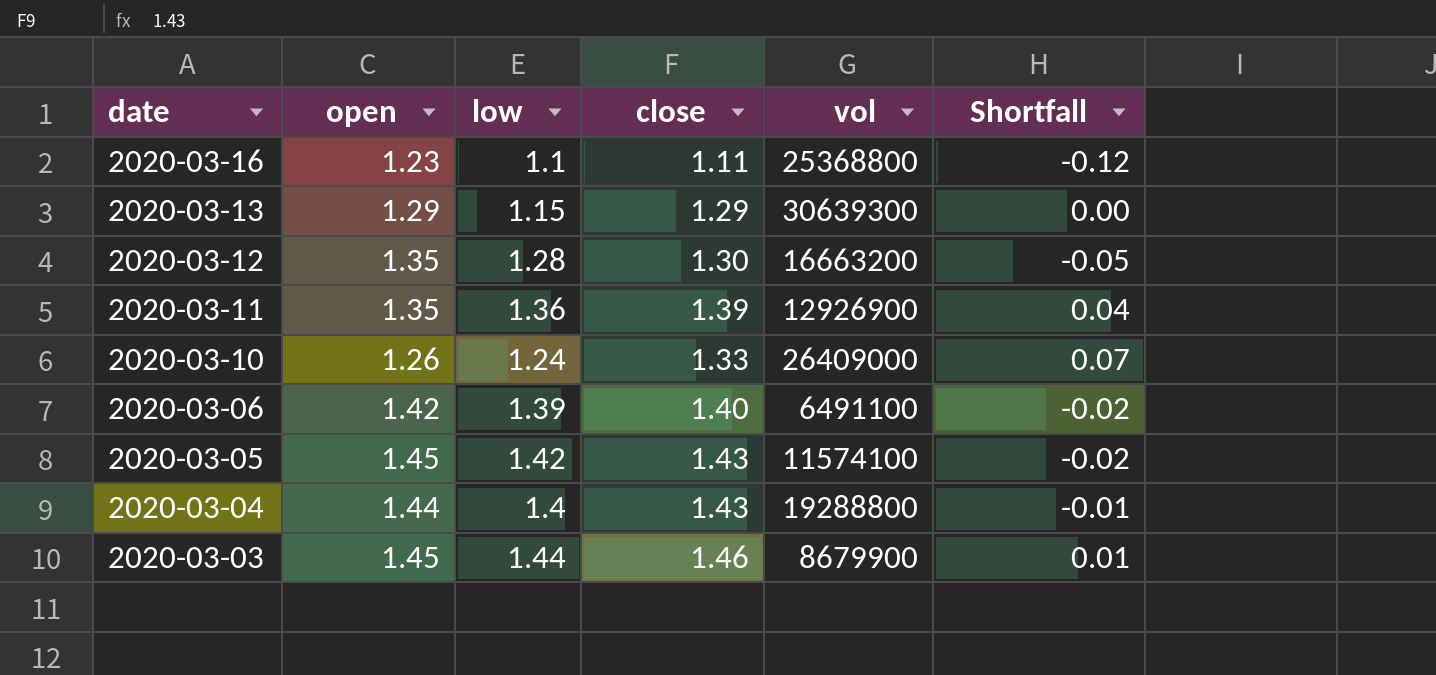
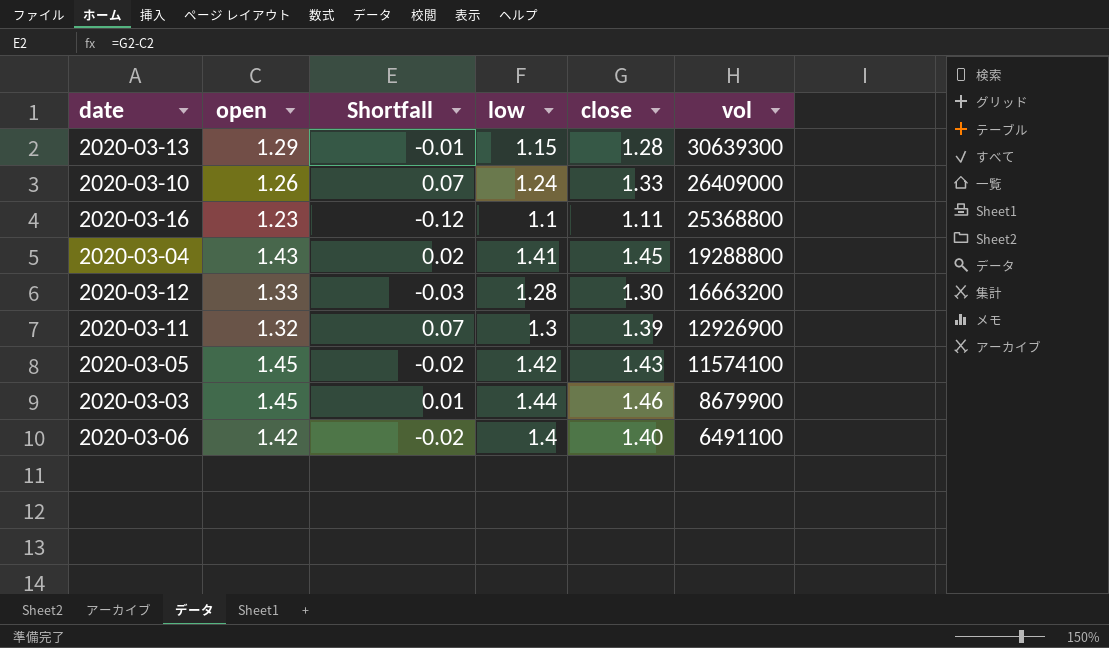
row order: date descending -> vol descending
column Shortfall | position: 6 -> 3
2020-03-13 | Shortfall: 0.00 -> -0.01
2020-03-13 | close: 1.29 -> 1.28
2020-03-04 | open: 1.44 -> 1.43
2020-03-04 | Shortfall: -0.01 -> 0.02
2020-03-04 | low: 1.4 -> 1.41
2020-03-04 | close: 1.43 -> 1.45
2020-03-12 | open: 1.35 -> 1.33
2020-03-12 | Shortfall: -0.05 -> -0.03
2020-03-11 | open: 1.35 -> 1.32
2020-03-11 | Shortfall: 0.04 -> 0.07
2020-03-11 | low: 1.36 -> 1.3
2020-03-06 | low: 1.39 -> 1.4

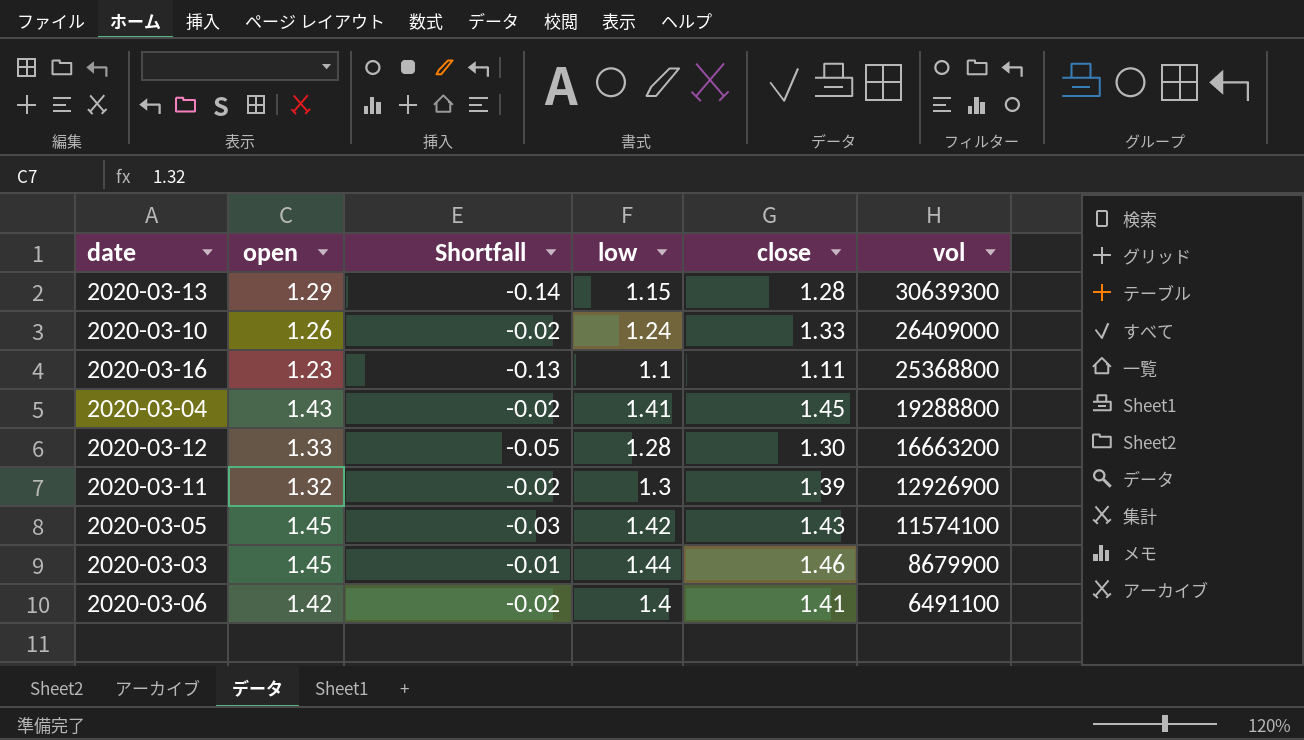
column Shortfall | formula: [close] - [open] -> [low] - [open]
2020-03-06 | close: 1.40 -> 1.41

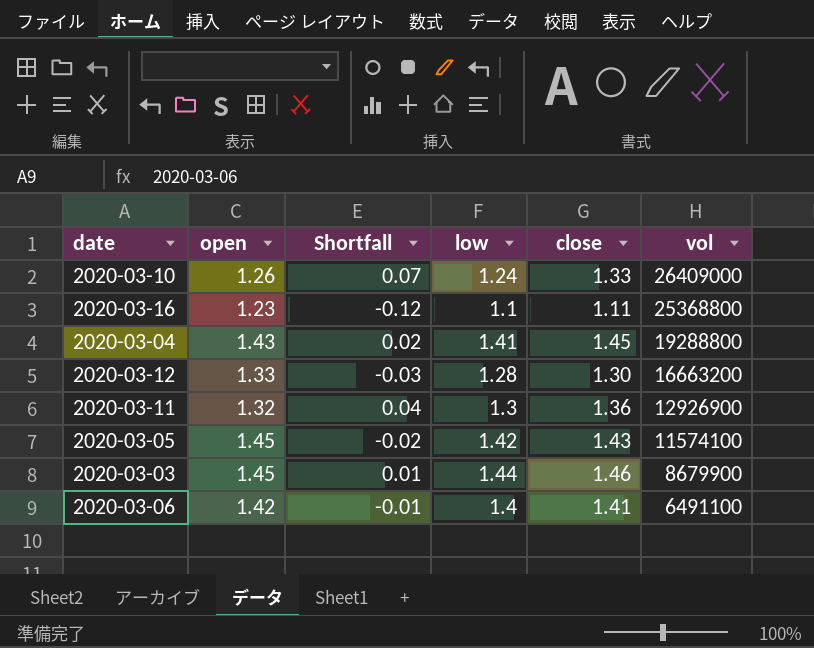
column Shortfall | formula: [low] - [open] -> [close] - [open]
row 2020-03-13: 1.29 | -0.14 | 1.15 | 1.28 | 30639300 -> none
2020-03-11 | close: 1.39 -> 1.36

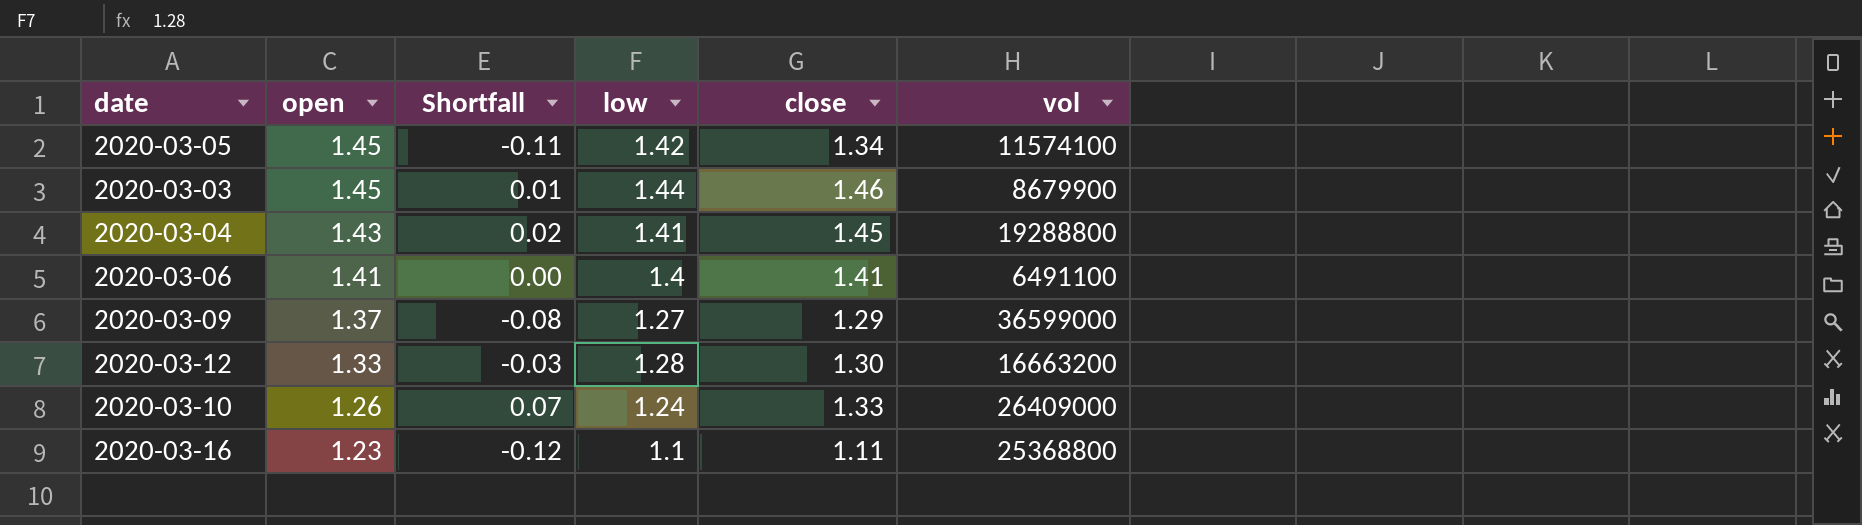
row order: vol descending -> open descending
row 2020-03-11: 1.32 | 0.04 | 1.3 | 1.36 | 12926900 -> none
2020-03-05 | Shortfall: -0.02 -> -0.11
2020-03-05 | close: 1.43 -> 1.34
2020-03-06 | open: 1.42 -> 1.41
2020-03-06 | Shortfall: -0.01 -> 0.00
row 2020-03-09: none -> 1.37 | -0.08 | 1.27 | 1.29 | 36599000

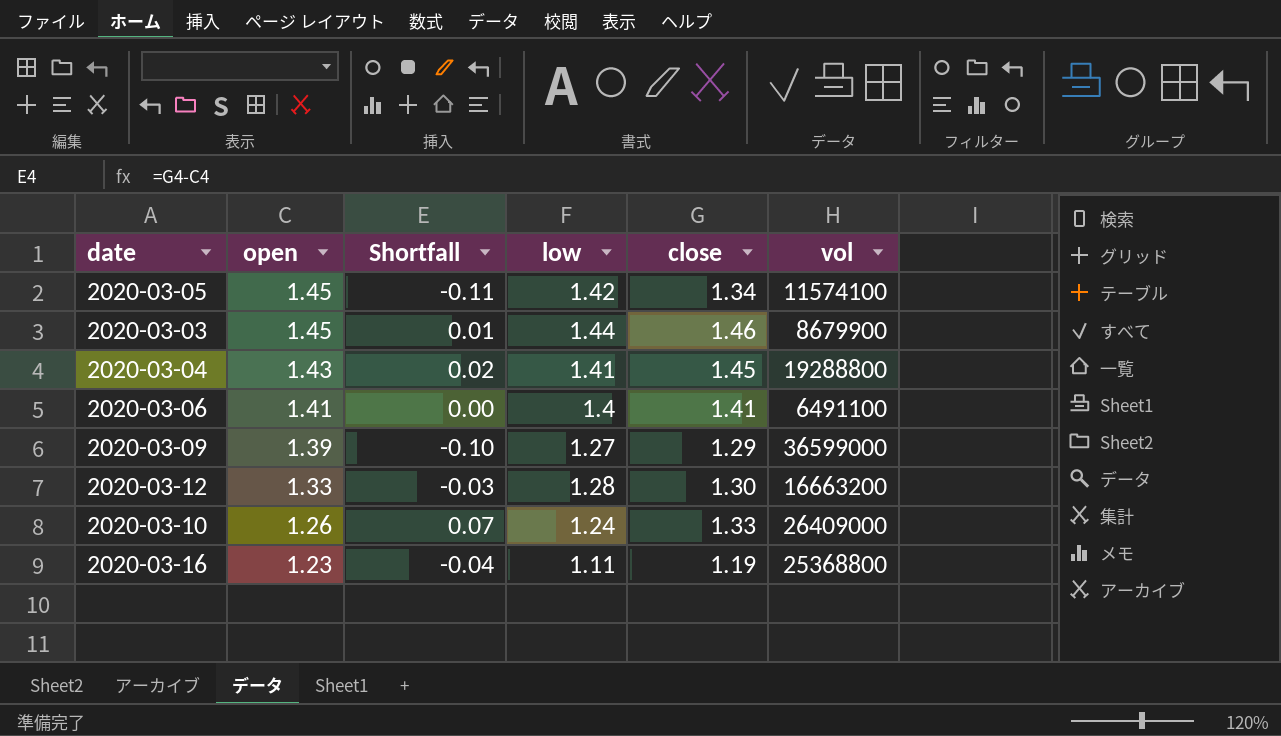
2020-03-09 | open: 1.37 -> 1.39
2020-03-09 | Shortfall: -0.08 -> -0.10
2020-03-16 | Shortfall: -0.12 -> -0.04
2020-03-16 | low: 1.1 -> 1.11
2020-03-16 | close: 1.11 -> 1.19

